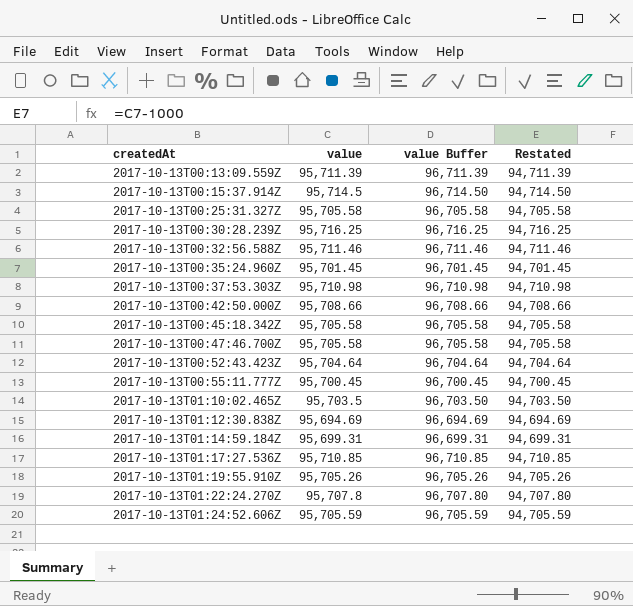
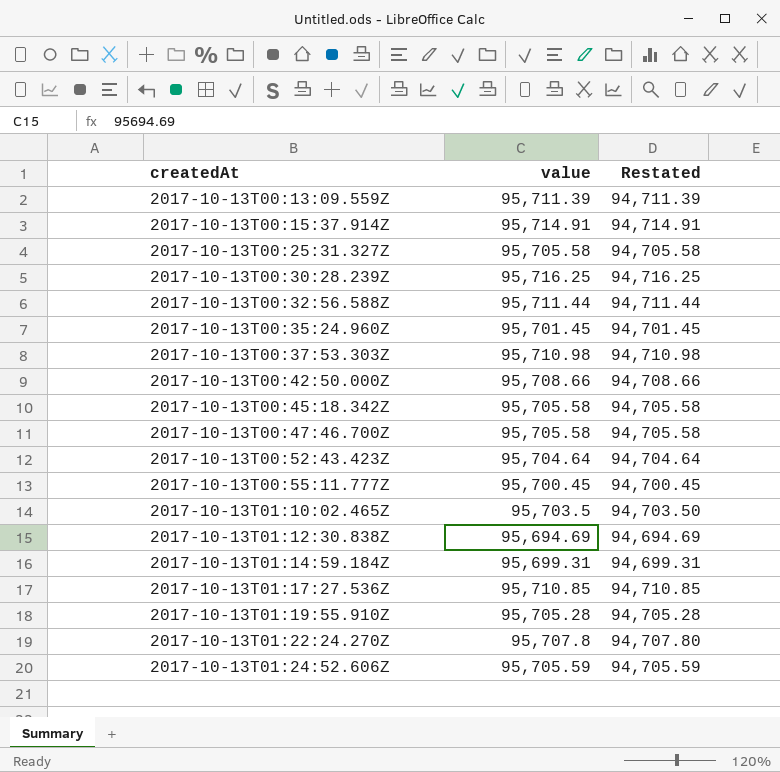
column value Buffer | formula: [value] + 1000 -> none
2017-10-13T00:15:37.914Z | value: 95,714.5 -> 95,714.91
2017-10-13T00:15:37.914Z | Restated: 94,714.50 -> 94,714.91
2017-10-13T00:32:56.588Z | value: 95,711.46 -> 95,711.44
2017-10-13T00:32:56.588Z | Restated: 94,711.46 -> 94,711.44
2017-10-13T01:19:55.910Z | value: 95,705.26 -> 95,705.28
2017-10-13T01:19:55.910Z | Restated: 94,705.26 -> 94,705.28

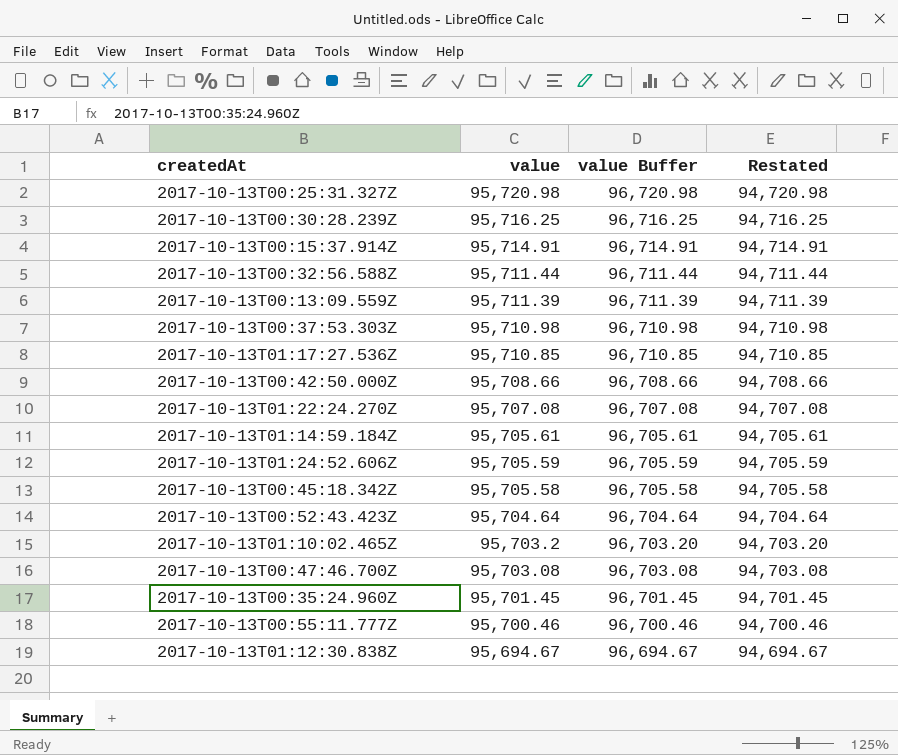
row order: createdAt ascending -> value descending
column value Buffer | formula: none -> [value] + 1000
row 2017-10-13T01:19:55.910Z: 95,705.28 | 94,705.28 -> none
2017-10-13T00:25:31.327Z | value: 95,705.58 -> 95,720.98
2017-10-13T00:25:31.327Z | Restated: 94,705.58 -> 94,720.98
2017-10-13T01:22:24.270Z | value: 95,707.8 -> 95,707.08
2017-10-13T01:22:24.270Z | Restated: 94,707.80 -> 94,707.08
2017-10-13T01:14:59.184Z | value: 95,699.31 -> 95,705.61
2017-10-13T01:14:59.184Z | Restated: 94,699.31 -> 94,705.61
2017-10-13T01:10:02.465Z | value: 95,703.5 -> 95,703.2
2017-10-13T01:10:02.465Z | Restated: 94,703.50 -> 94,703.20
2017-10-13T00:47:46.700Z | value: 95,705.58 -> 95,703.08
2017-10-13T00:47:46.700Z | Restated: 94,705.58 -> 94,703.08
2017-10-13T00:55:11.777Z | value: 95,700.45 -> 95,700.46
2017-10-13T00:55:11.777Z | Restated: 94,700.45 -> 94,700.46
2017-10-13T01:12:30.838Z | value: 95,694.69 -> 95,694.67
2017-10-13T01:12:30.838Z | Restated: 94,694.69 -> 94,694.67

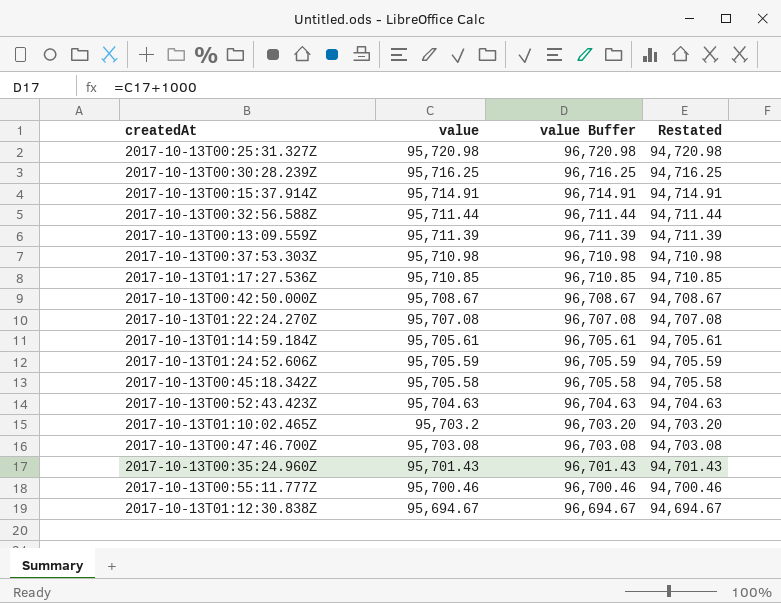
2017-10-13T00:42:50.000Z | value: 95,708.66 -> 95,708.67
2017-10-13T00:42:50.000Z | value Buffer: 96,708.66 -> 96,708.67
2017-10-13T00:42:50.000Z | Restated: 94,708.66 -> 94,708.67
2017-10-13T00:52:43.423Z | value: 95,704.64 -> 95,704.63
2017-10-13T00:52:43.423Z | value Buffer: 96,704.64 -> 96,704.63
2017-10-13T00:52:43.423Z | Restated: 94,704.64 -> 94,704.63
2017-10-13T00:35:24.960Z | value: 95,701.45 -> 95,701.43
2017-10-13T00:35:24.960Z | value Buffer: 96,701.45 -> 96,701.43
2017-10-13T00:35:24.960Z | Restated: 94,701.45 -> 94,701.43

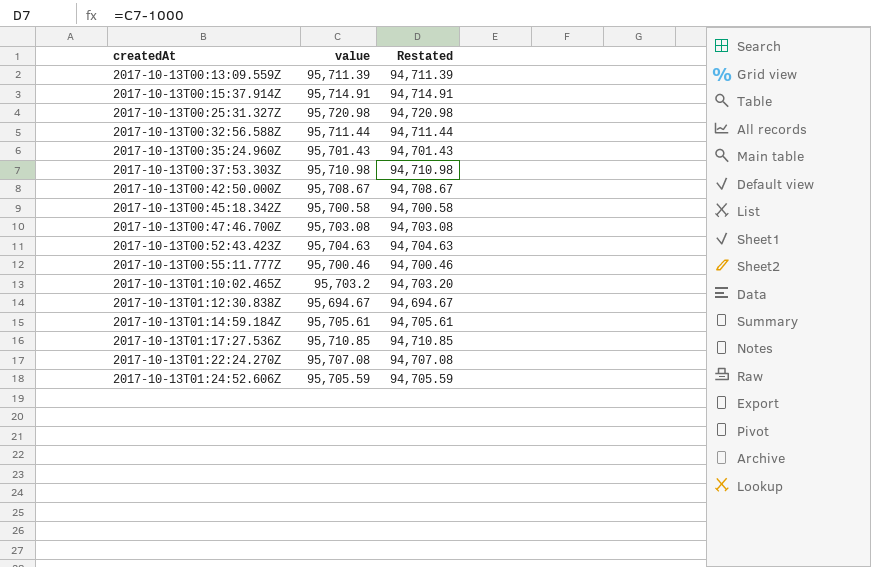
row order: value descending -> createdAt ascending
column value Buffer | formula: [value] + 1000 -> none
row 2017-10-13T00:30:28.239Z: 95,716.25 | 96,716.25 | 94,716.25 -> none
2017-10-13T00:45:18.342Z | value: 95,705.58 -> 95,700.58
2017-10-13T00:45:18.342Z | Restated: 94,705.58 -> 94,700.58

